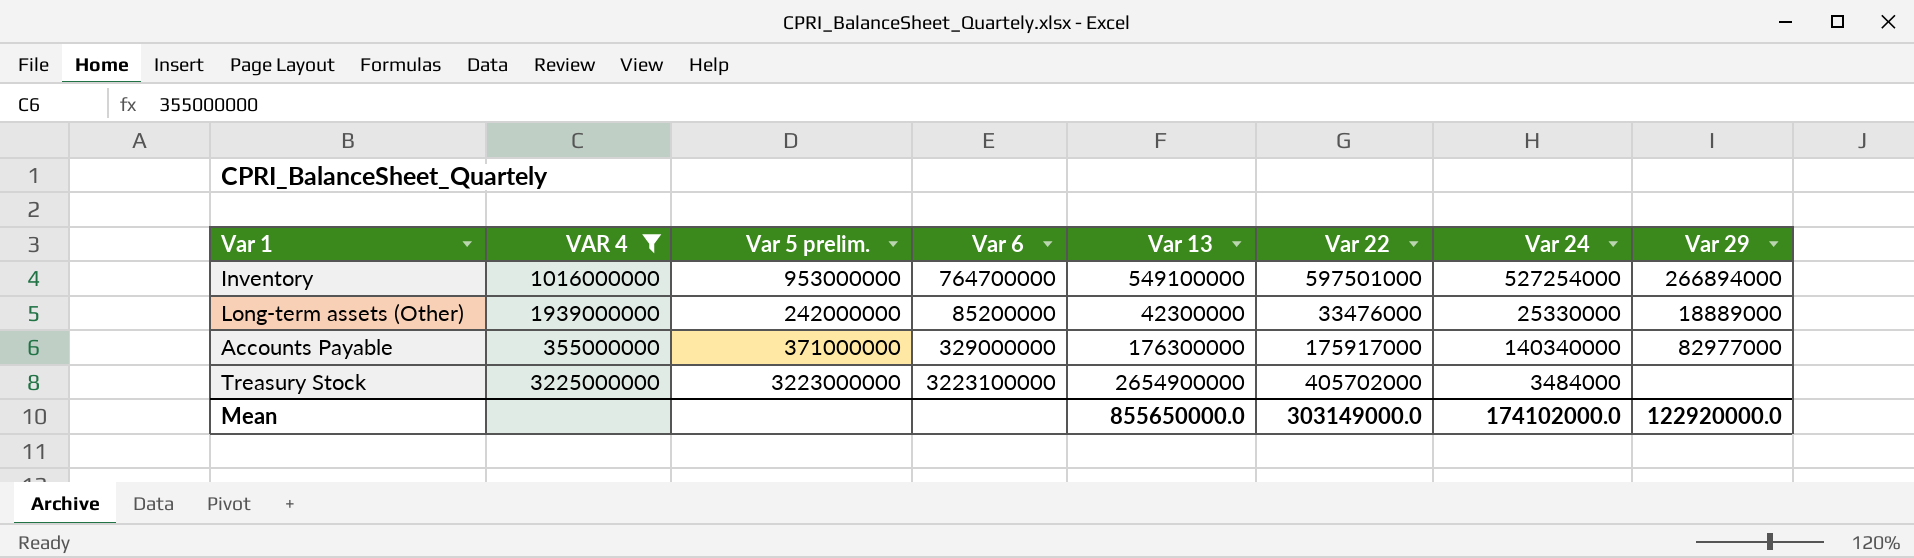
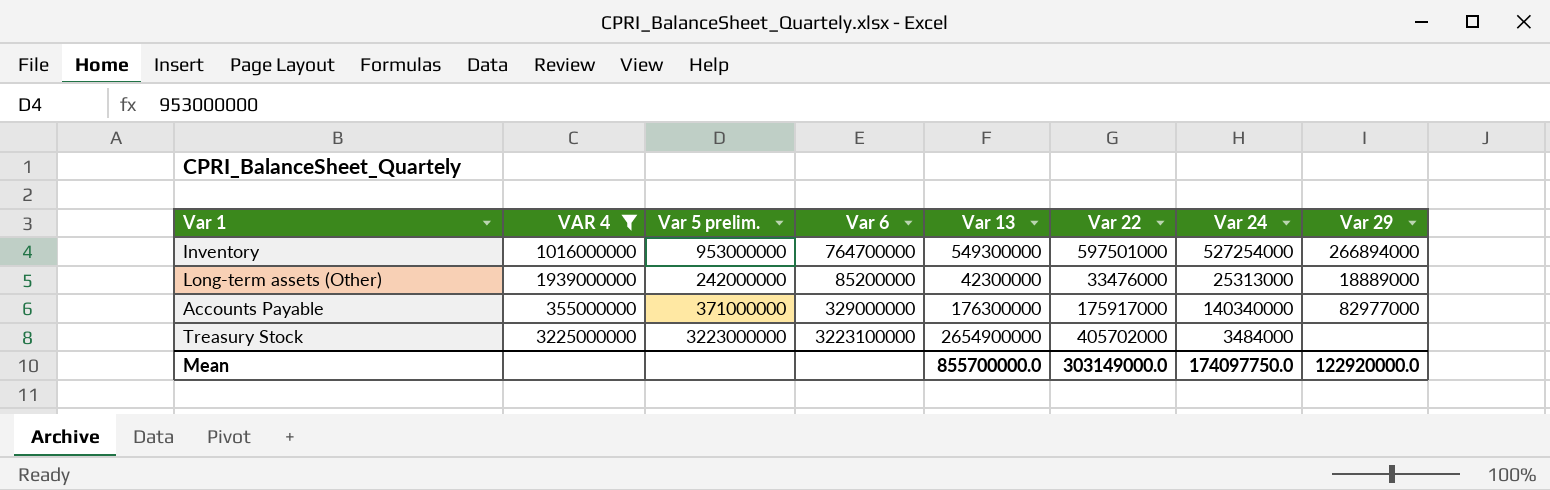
Inventory | Var 13: 549100000 -> 549300000
Long-term assets (Other) | Var 24: 25330000 -> 25313000
Mean | Var 13: 855650000.0 -> 855700000.0
Mean | Var 24: 174102000.0 -> 174097750.0

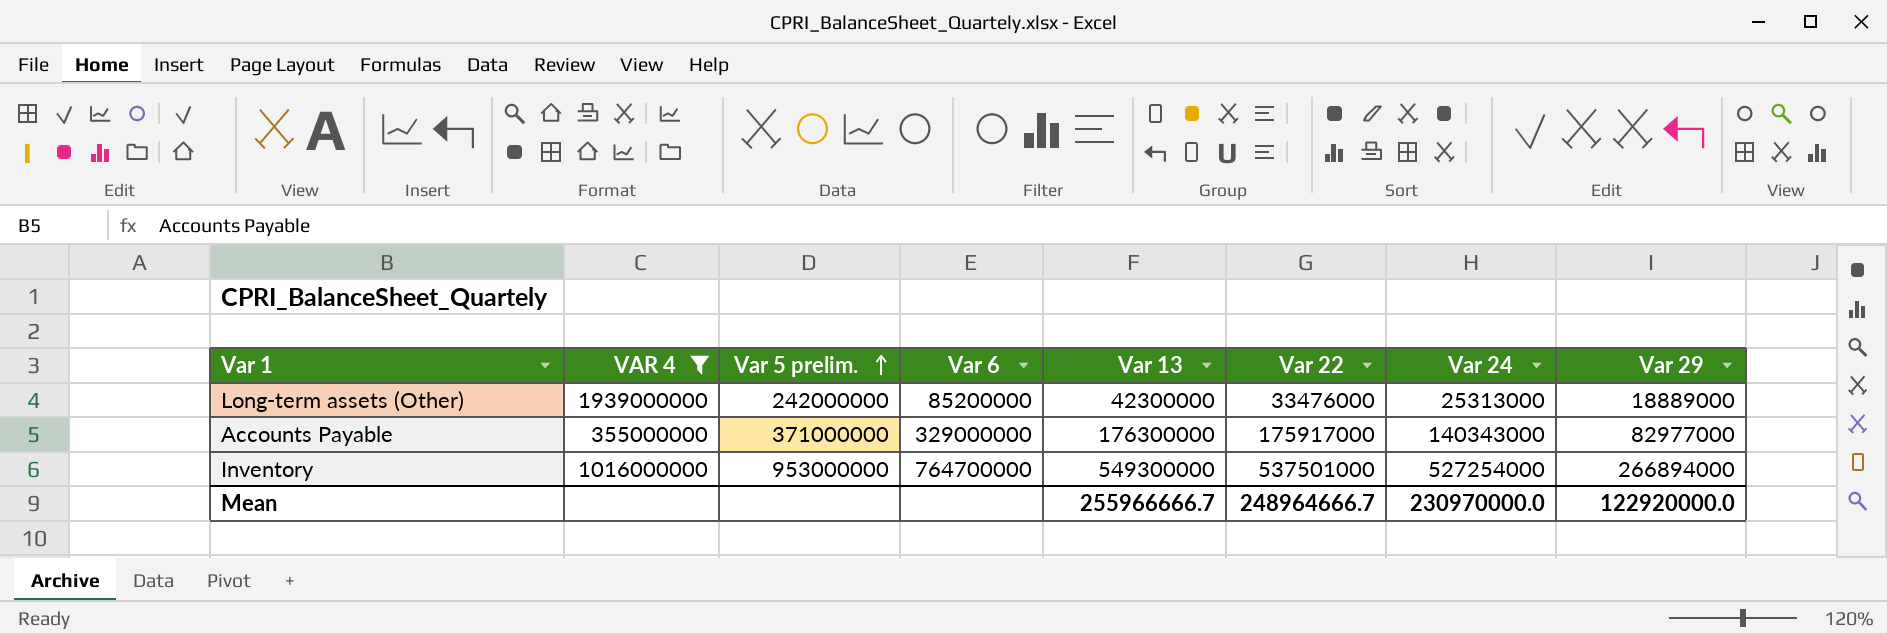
row order: none -> Var 5 prelim. ascending
row Treasury Stock: 3225000000 | 3223000000 | 3223100000 | 2654900000 | 405702000 | 3484000 | none -> none
Accounts Payable | Var 24: 140340000 -> 140343000
Inventory | Var 22: 597501000 -> 537501000
Mean | Var 13: 855700000.0 -> 255966666.7
Mean | Var 22: 303149000.0 -> 248964666.7
Mean | Var 24: 174097750.0 -> 230970000.0

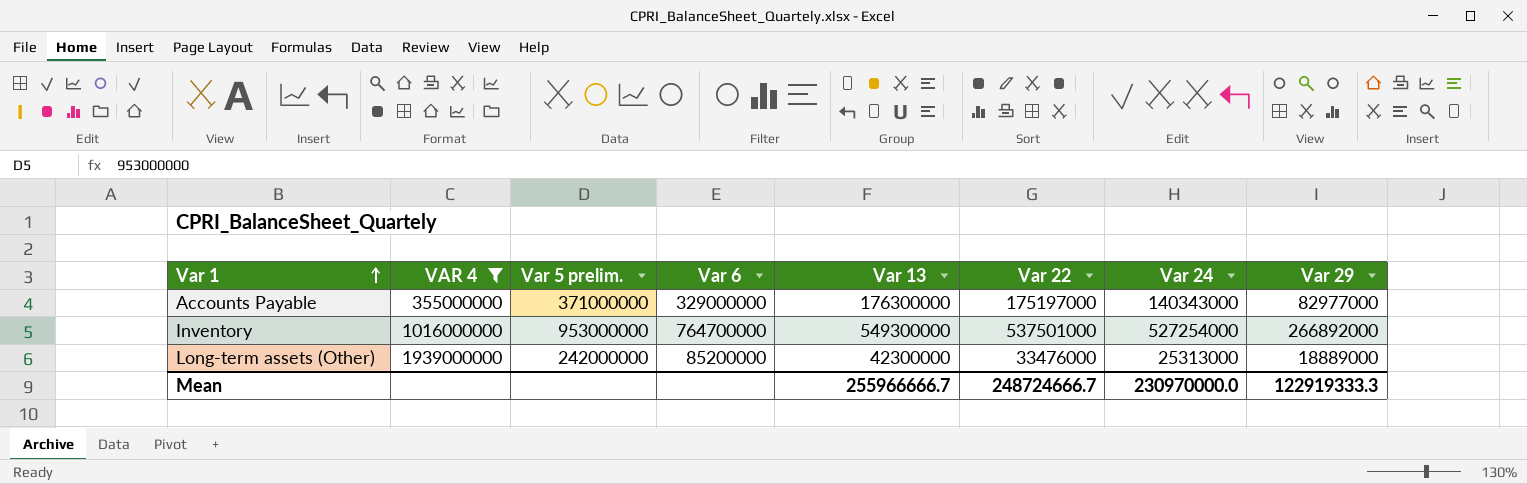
row order: Var 5 prelim. ascending -> Var 1 ascending
Accounts Payable | Var 22: 175917000 -> 175197000
Inventory | Var 29: 266894000 -> 266892000
Mean | Var 22: 248964666.7 -> 248724666.7
Mean | Var 29: 122920000.0 -> 122919333.3

